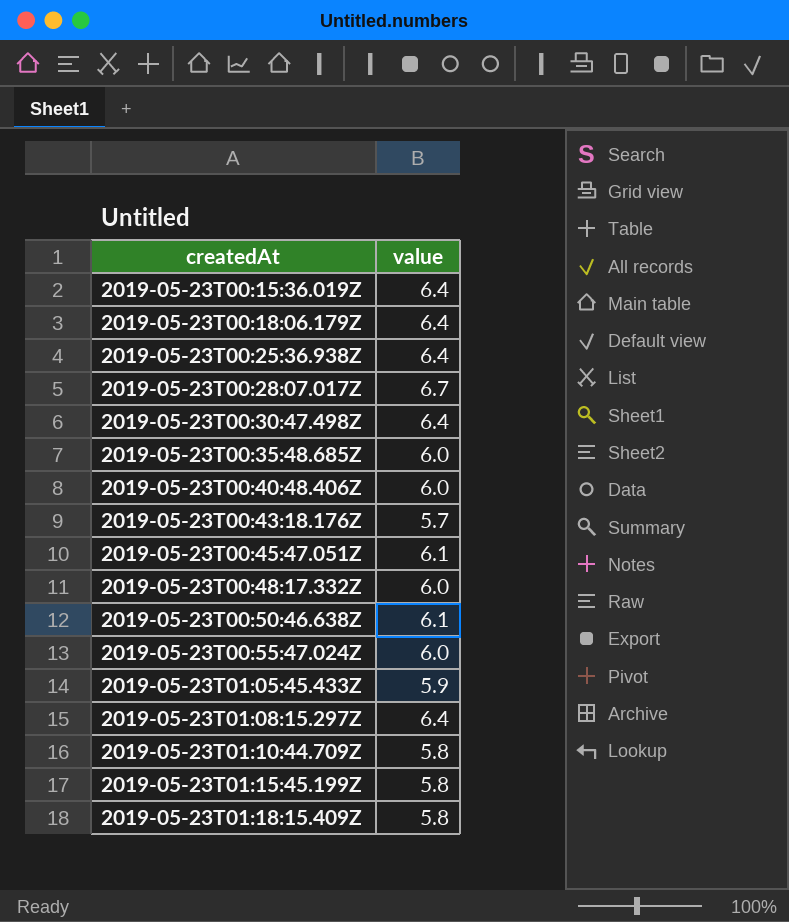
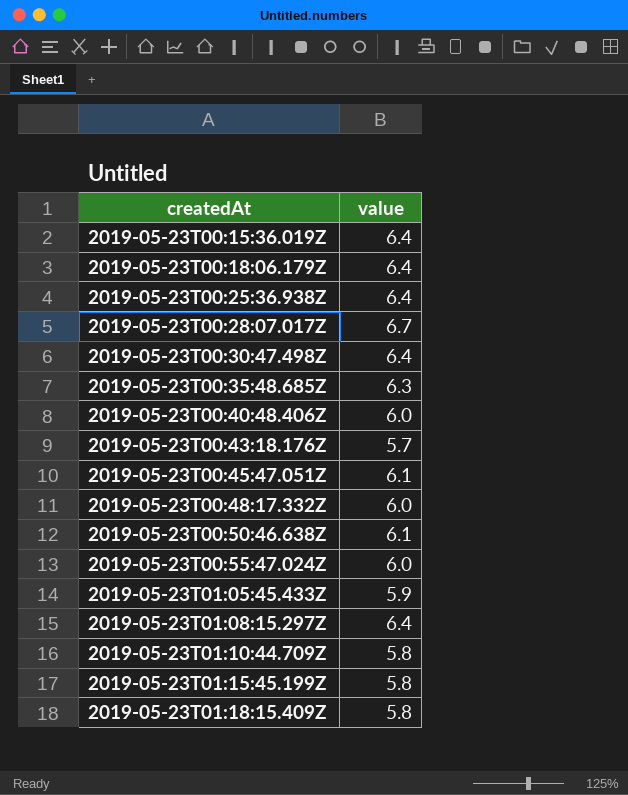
2019-05-23T00:35:48.685Z | value: 6.0 -> 6.3

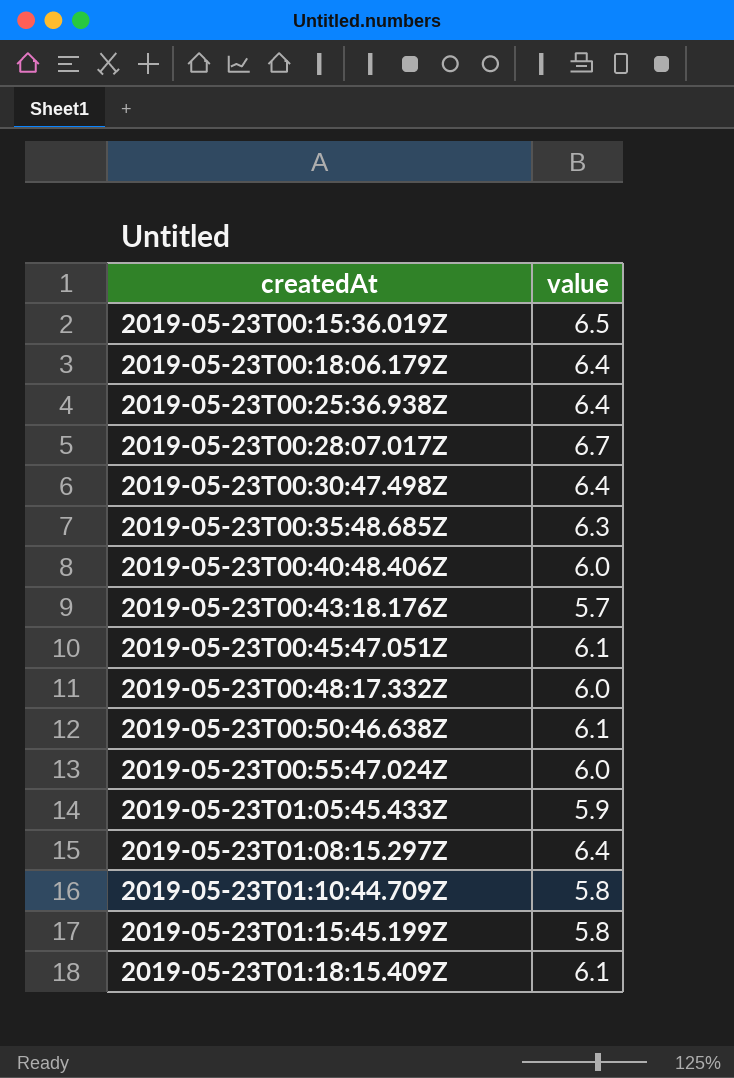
2019-05-23T00:15:36.019Z | value: 6.4 -> 6.5
2019-05-23T01:18:15.409Z | value: 5.8 -> 6.1

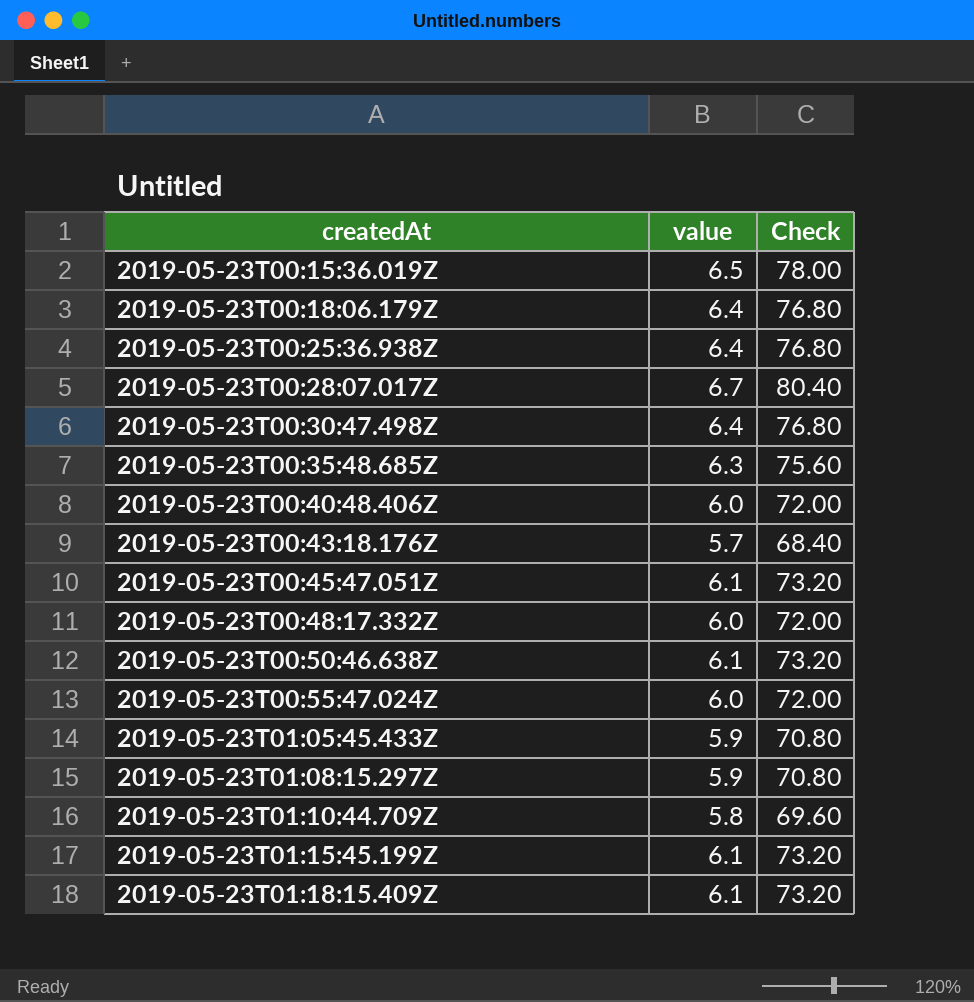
column Check | formula: none -> [value] * 12
2019-05-23T01:08:15.297Z | value: 6.4 -> 5.9
2019-05-23T01:15:45.199Z | value: 5.8 -> 6.1

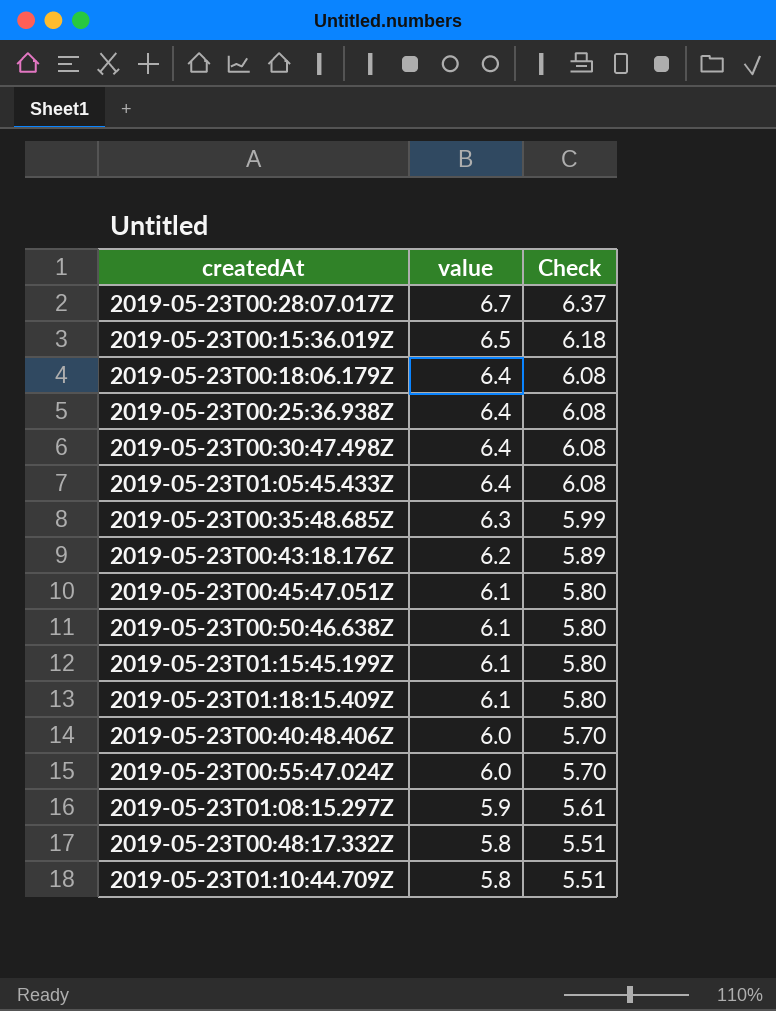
row order: createdAt ascending -> value descending
column Check | formula: [value] * 12 -> [value] * 0.95
2019-05-23T01:05:45.433Z | value: 5.9 -> 6.4
2019-05-23T00:43:18.176Z | value: 5.7 -> 6.2
2019-05-23T00:48:17.332Z | value: 6.0 -> 5.8

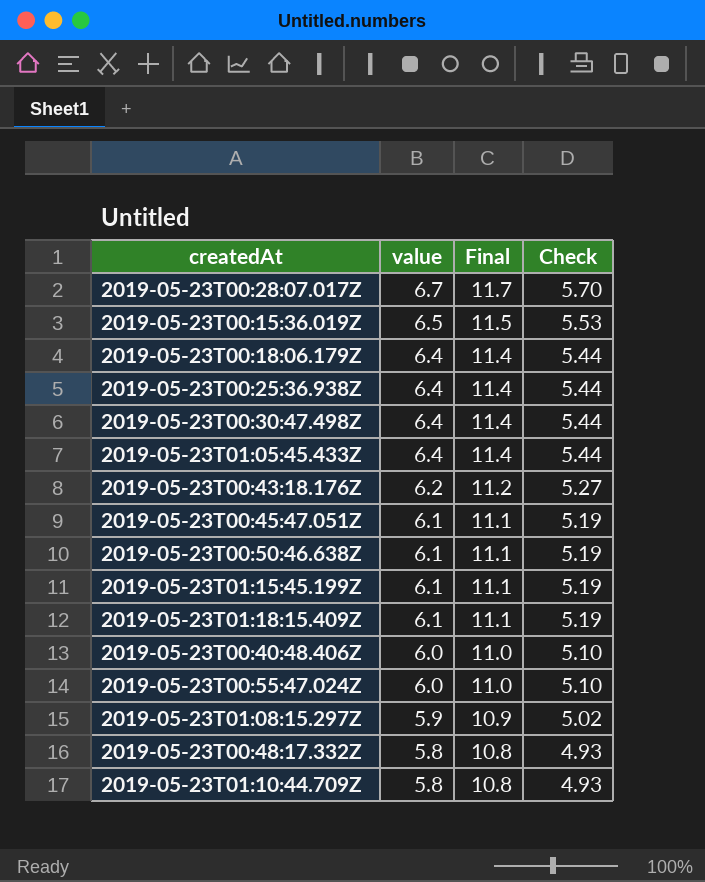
column Final | formula: none -> [value] + 5
column Check | formula: [value] * 0.95 -> [value] * 0.85
row 2019-05-23T00:35:48.685Z: 6.3 | 5.99 -> none

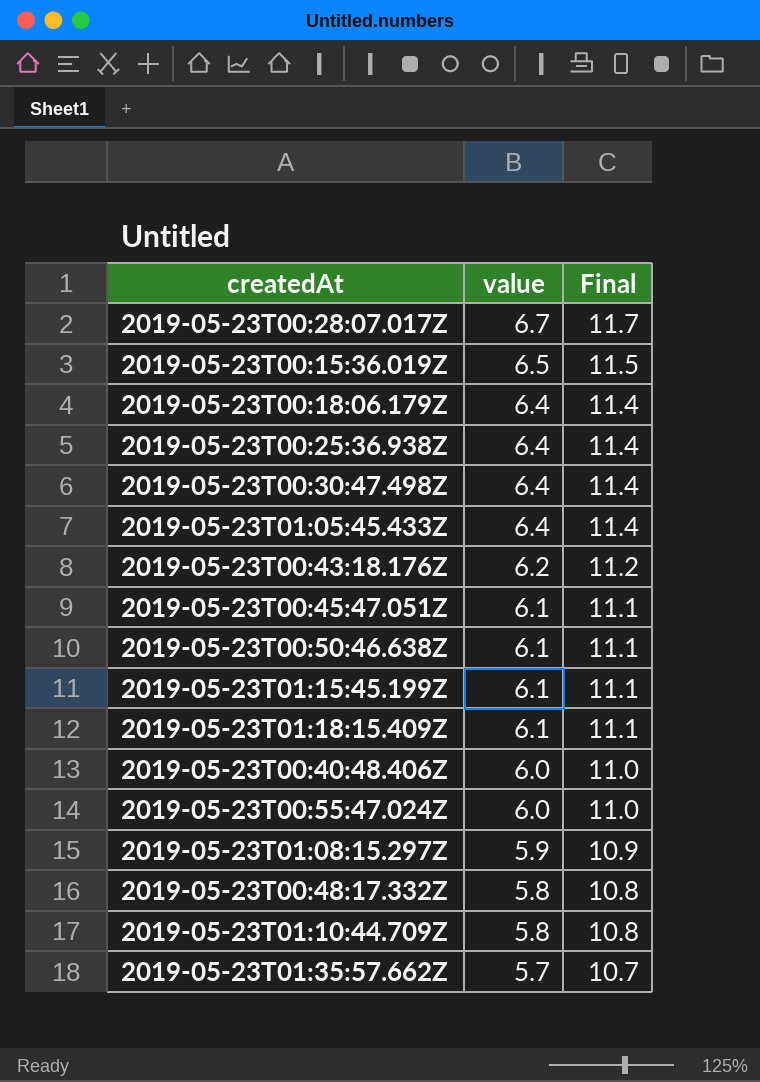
column Check | formula: [value] * 0.85 -> none
row 2019-05-23T01:35:57.662Z: none -> 5.7 | 10.7

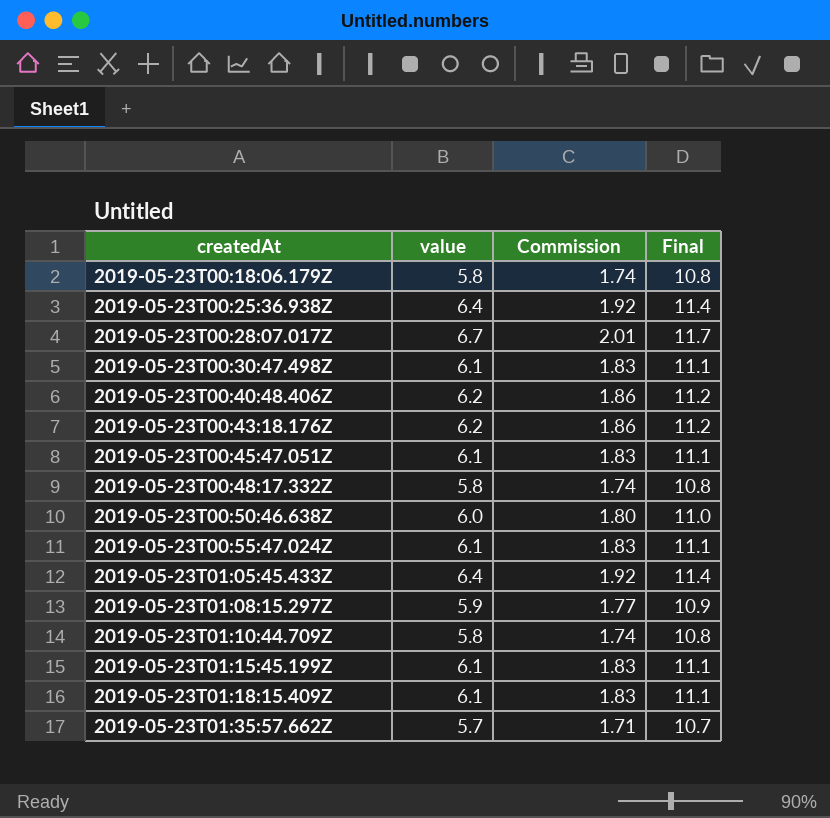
row order: value descending -> createdAt ascending
column Commission | formula: none -> [value] * 0.3
row 2019-05-23T00:15:36.019Z: 6.5 | 11.5 -> none
2019-05-23T00:18:06.179Z | value: 6.4 -> 5.8
2019-05-23T00:18:06.179Z | Final: 11.4 -> 10.8
2019-05-23T00:30:47.498Z | value: 6.4 -> 6.1
2019-05-23T00:30:47.498Z | Final: 11.4 -> 11.1
2019-05-23T00:40:48.406Z | value: 6.0 -> 6.2
2019-05-23T00:40:48.406Z | Final: 11.0 -> 11.2
2019-05-23T00:50:46.638Z | value: 6.1 -> 6.0
2019-05-23T00:50:46.638Z | Final: 11.1 -> 11.0
2019-05-23T00:55:47.024Z | value: 6.0 -> 6.1
2019-05-23T00:55:47.024Z | Final: 11.0 -> 11.1

